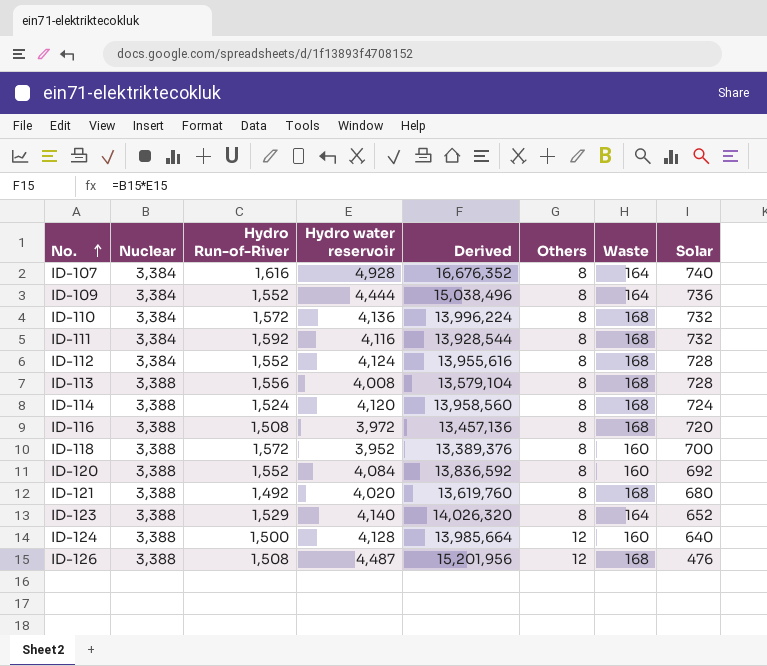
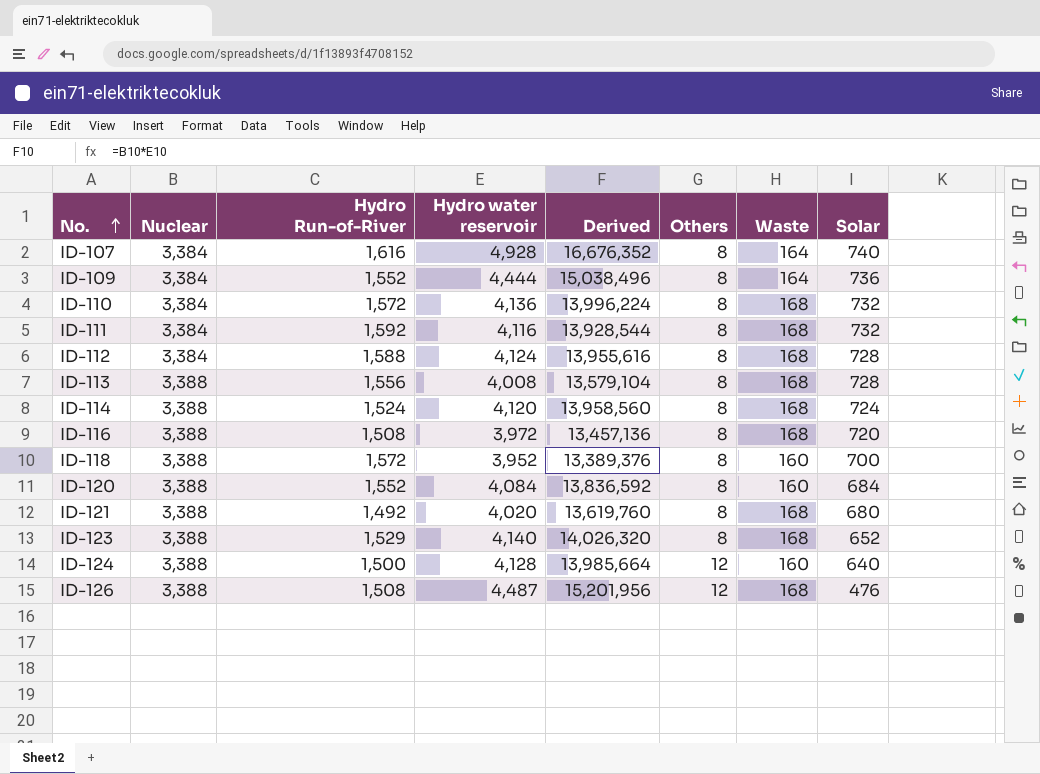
ID-112 | Hydro Run-of-River: 1,552 -> 1,588
ID-120 | Solar: 692 -> 684
ID-123 | Waste: 164 -> 168

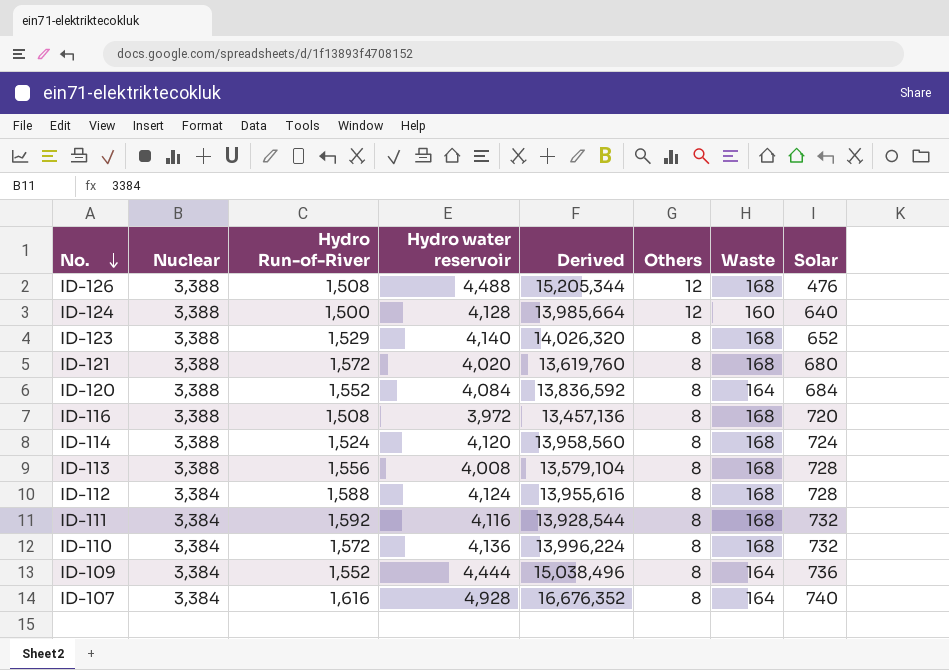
row order: No. ascending -> No. descending
row ID-118: 3,388 | 1,572 | 3,952 | 13,389,376 | 8 | 160 | 700 -> none
ID-126 | Hydro water reservoir: 4,487 -> 4,488
ID-126 | Derived: 15,201,956 -> 15,205,344
ID-121 | Hydro Run-of-River: 1,492 -> 1,572
ID-120 | Waste: 160 -> 164

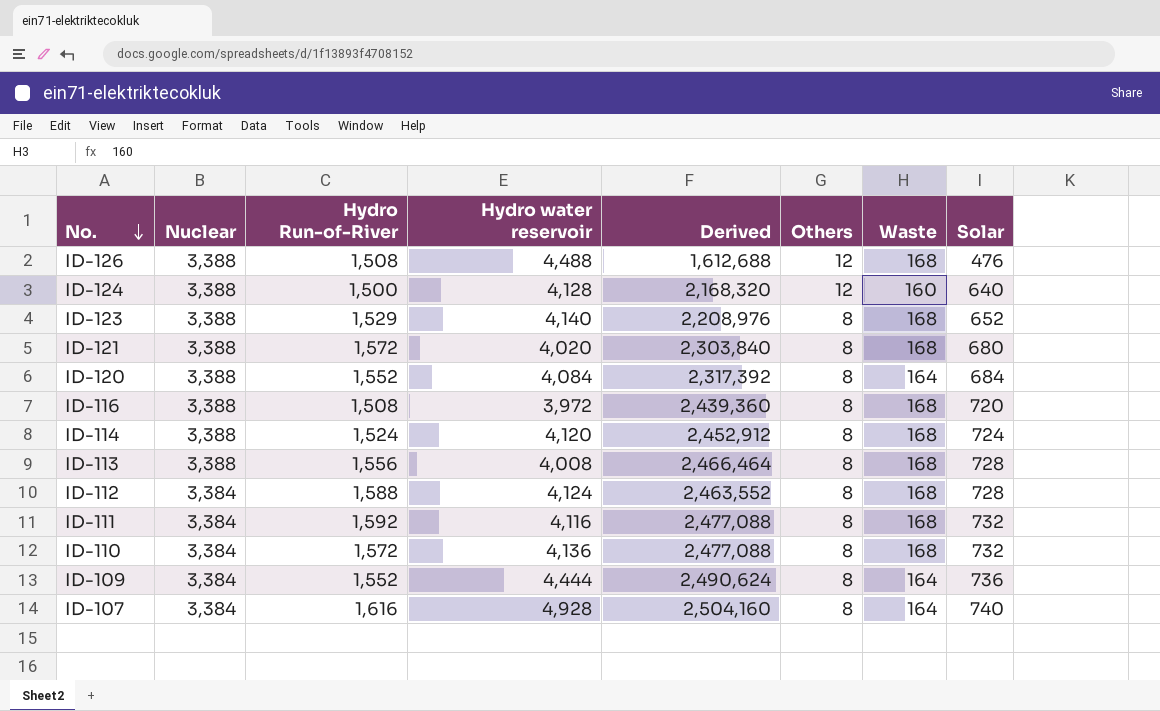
column Derived | formula: [Nuclear] * [Hydro water reservoir] -> [Nuclear] * [Solar]

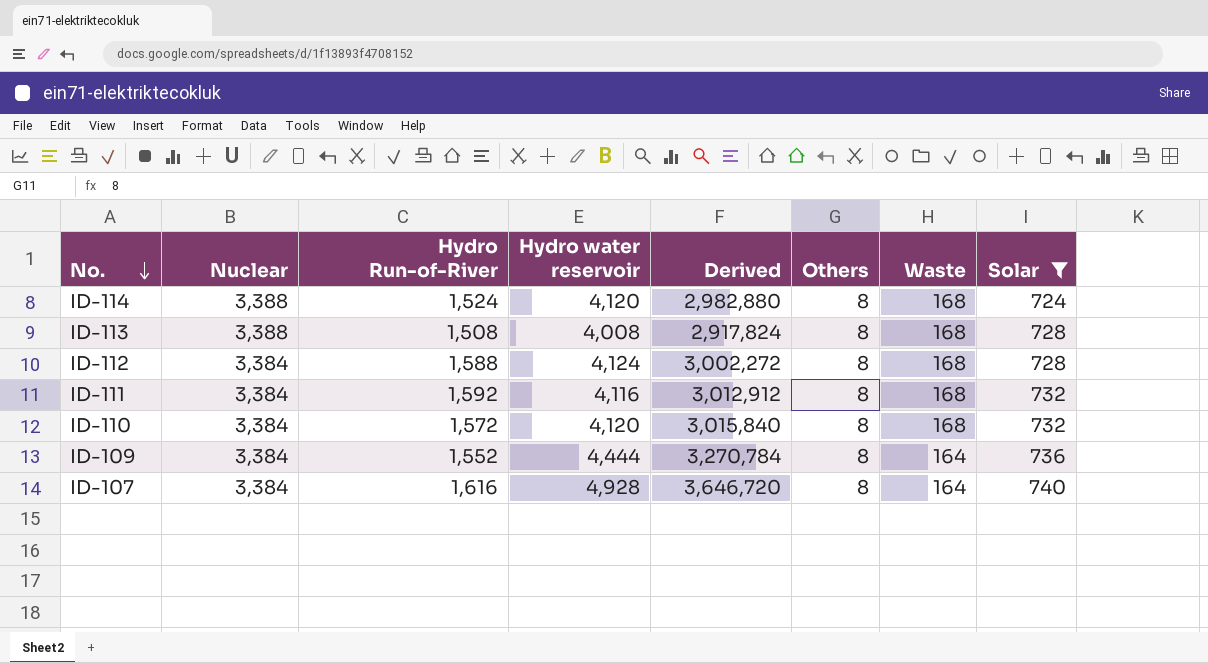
filter: none -> Solar >= 724
column Derived | formula: [Nuclear] * [Solar] -> [Hydro water reservoir] * [Solar]
ID-113 | Hydro Run-of-River: 1,556 -> 1,508
ID-110 | Hydro water reservoir: 4,136 -> 4,120

